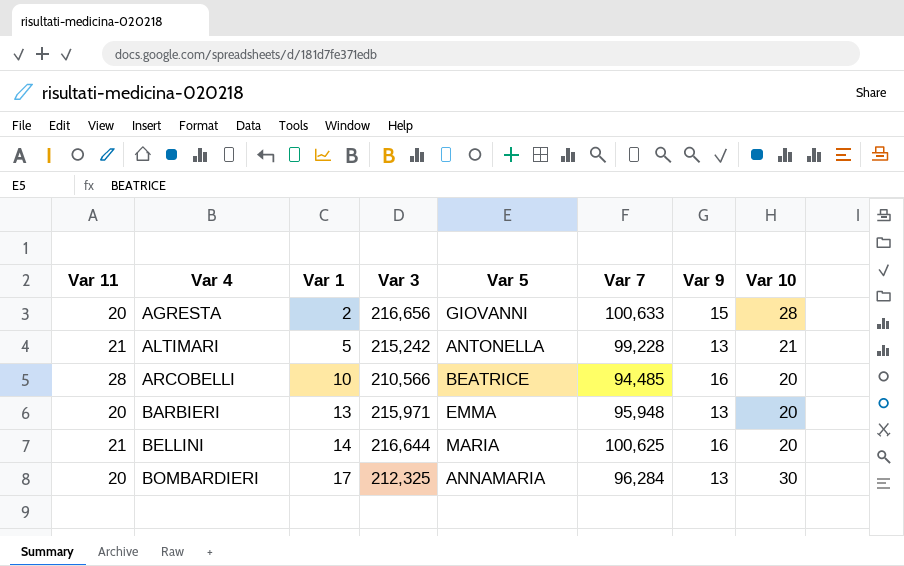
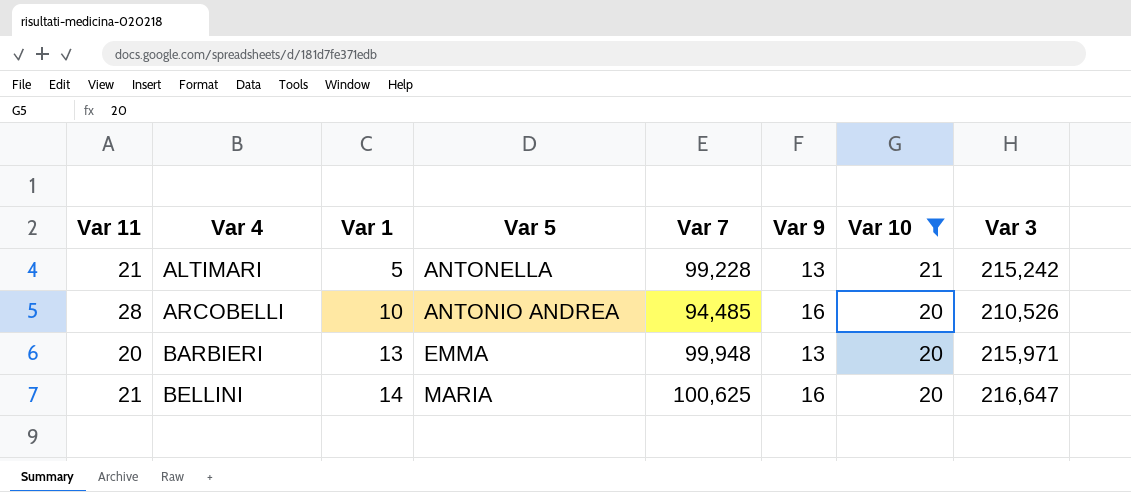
filter: none -> Var 10 <= 21
column Var 3 | position: 4 -> 8
ARCOBELLI | Var 5: BEATRICE -> ANTONIO ANDREA
ARCOBELLI | Var 3: 210,566 -> 210,526
BARBIERI | Var 7: 95,948 -> 99,948
BELLINI | Var 3: 216,644 -> 216,647

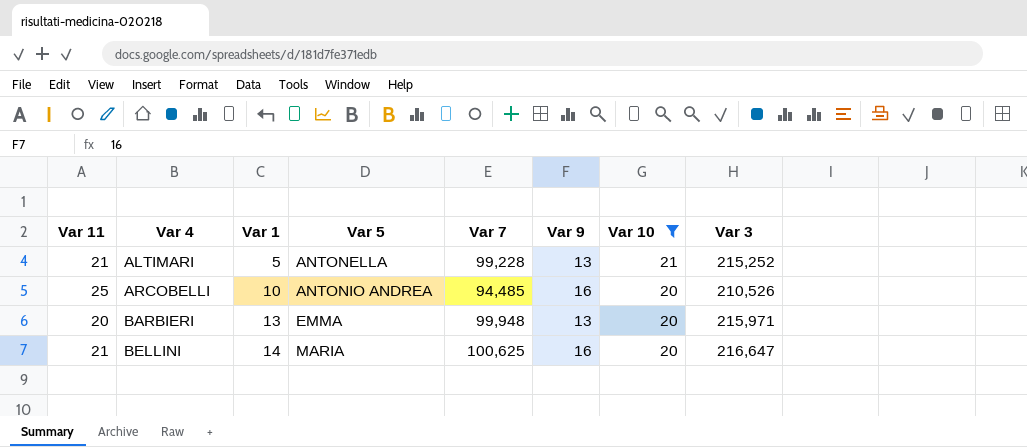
ALTIMARI | Var 3: 215,242 -> 215,252
ARCOBELLI | Var 11: 28 -> 25

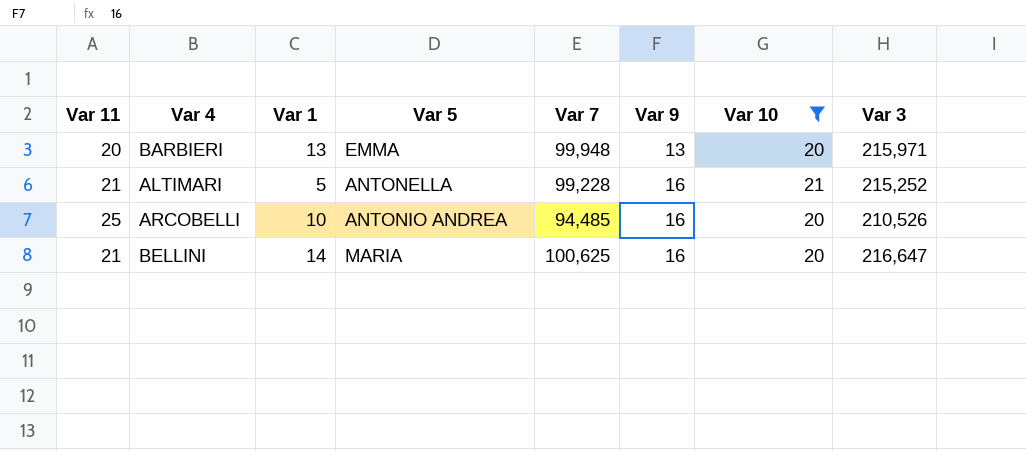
row order: Var 4 ascending -> Var 9 ascending
ALTIMARI | Var 9: 13 -> 16

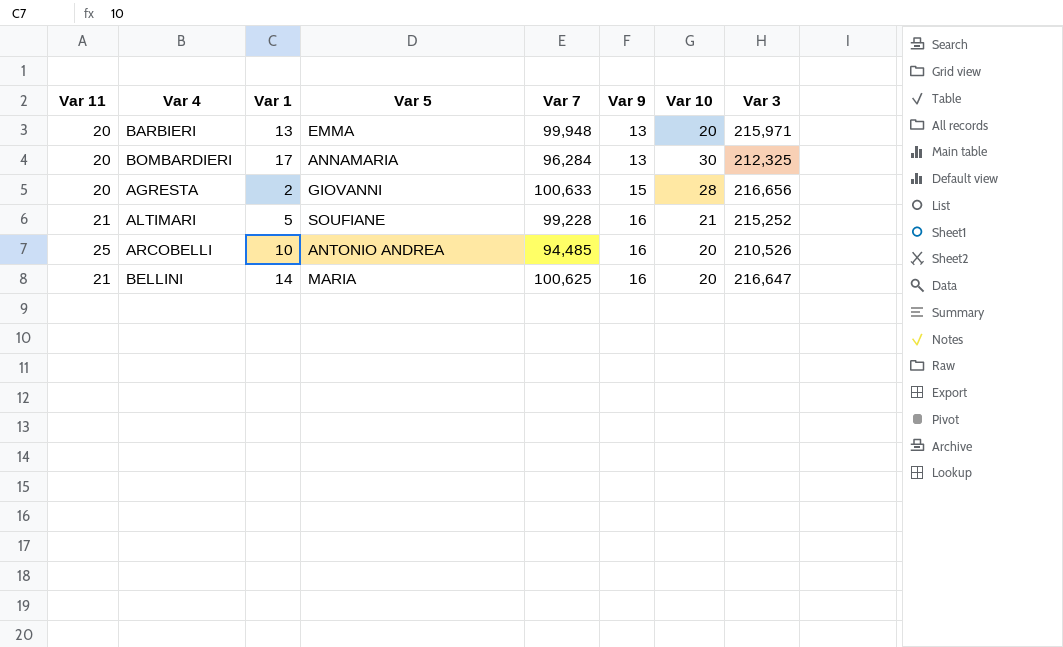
filter: Var 10 <= 21 -> none
ALTIMARI | Var 5: ANTONELLA -> SOUFIANE

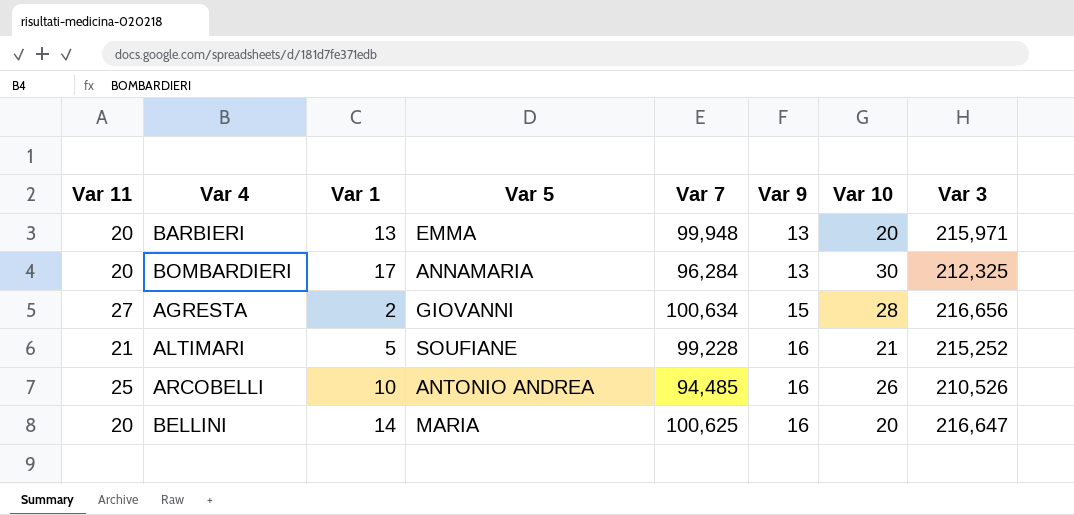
AGRESTA | Var 11: 20 -> 27
AGRESTA | Var 7: 100,633 -> 100,634
ARCOBELLI | Var 10: 20 -> 26
BELLINI | Var 11: 21 -> 20

